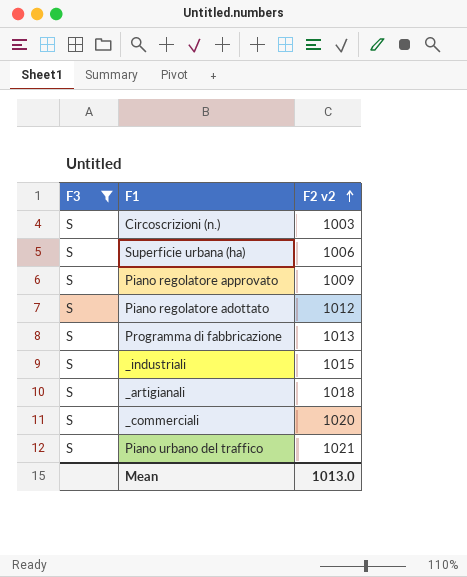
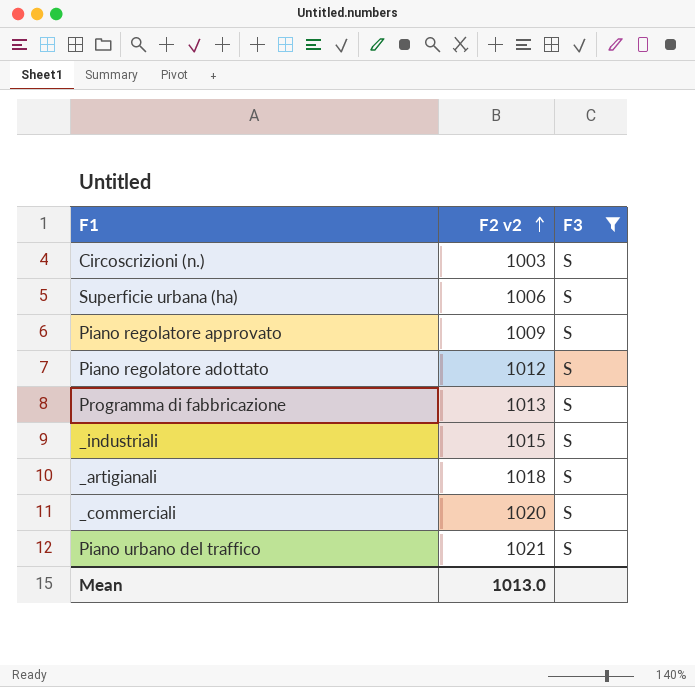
column F3 | position: 1 -> 3

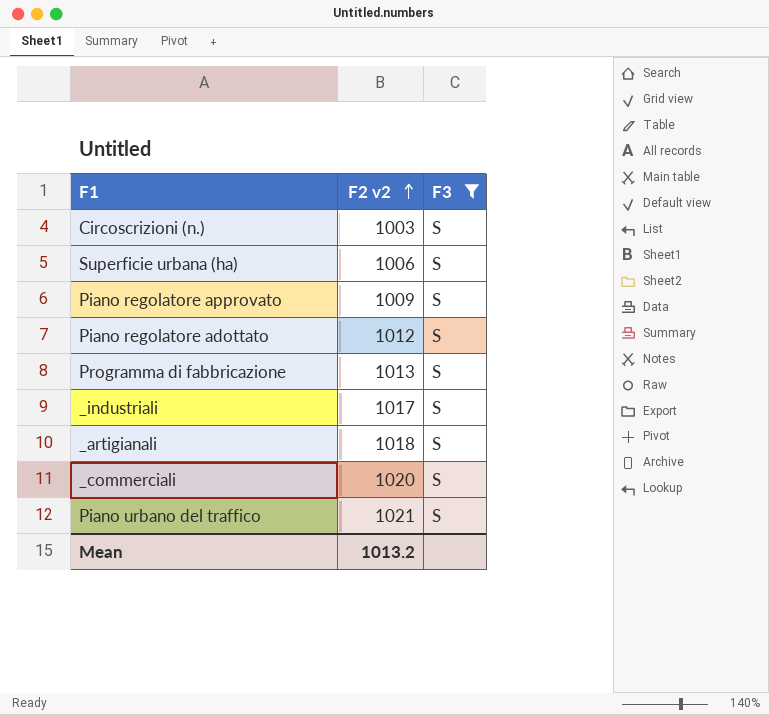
_industriali | F2 v2: 1015 -> 1017
Mean | F2 v2: 1013.0 -> 1013.2

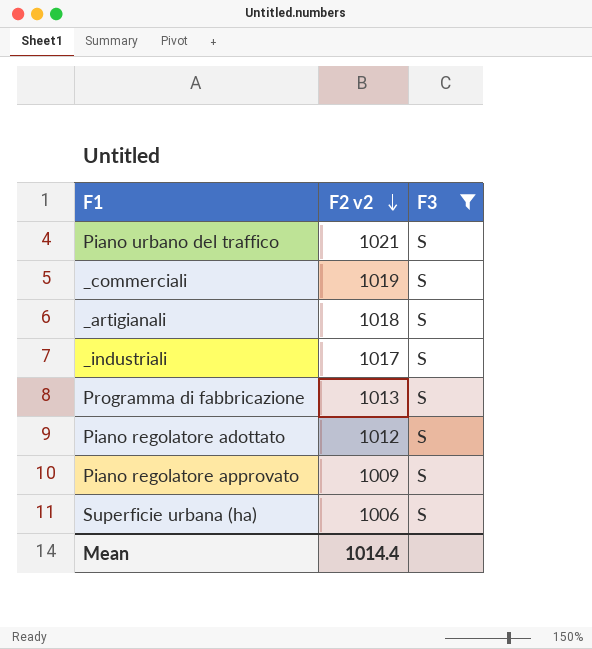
row order: F2 v2 ascending -> F2 v2 descending
row Circoscrizioni (n.): 1003 | S -> none
_commerciali | F2 v2: 1020 -> 1019
Mean | F2 v2: 1013.2 -> 1014.4

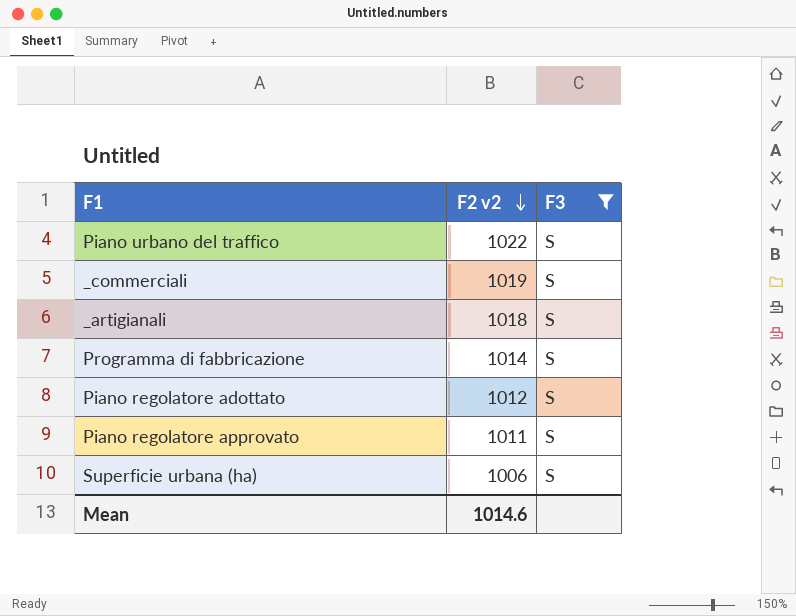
row _industriali: 1017 | S -> none
Piano urbano del traffico | F2 v2: 1021 -> 1022
Programma di fabbricazione | F2 v2: 1013 -> 1014
Piano regolatore approvato | F2 v2: 1009 -> 1011
Mean | F2 v2: 1014.4 -> 1014.6

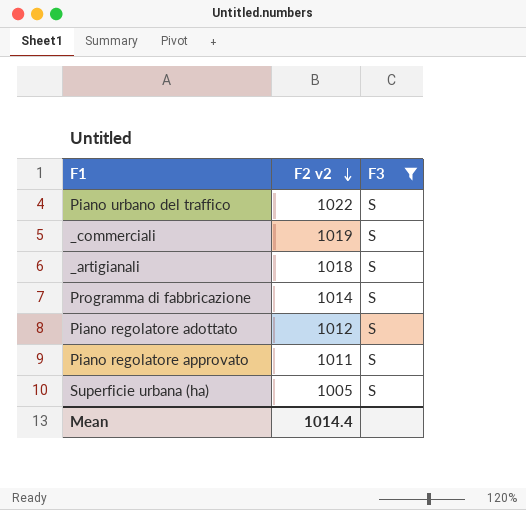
Superficie urbana (ha) | F2 v2: 1006 -> 1005
Mean | F2 v2: 1014.6 -> 1014.4

